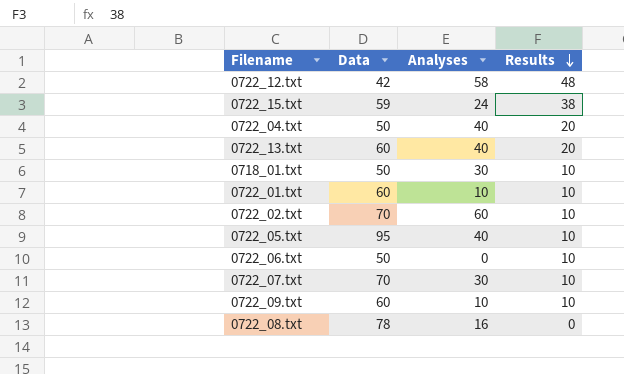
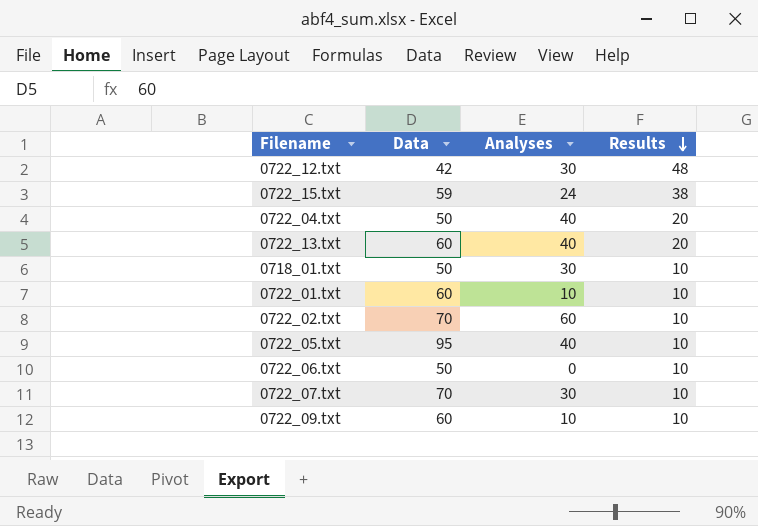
row 0722_08.txt: 78 | 16 | 0 -> none
0722_12.txt | Analyses: 58 -> 30

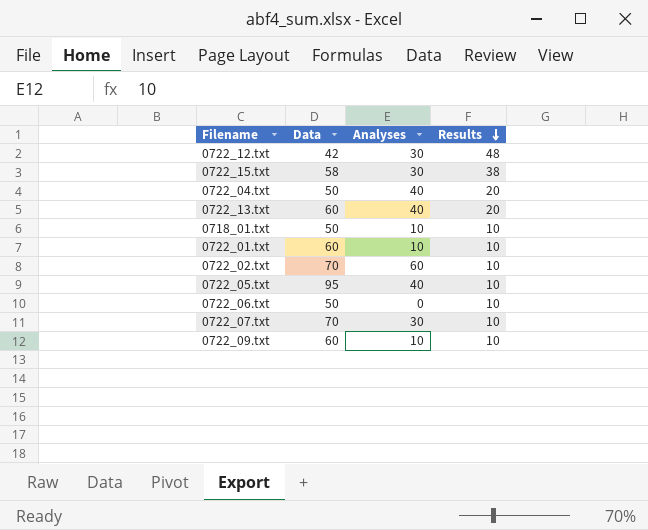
0722_15.txt | Data: 59 -> 58
0722_15.txt | Analyses: 24 -> 30
0718_01.txt | Analyses: 30 -> 10

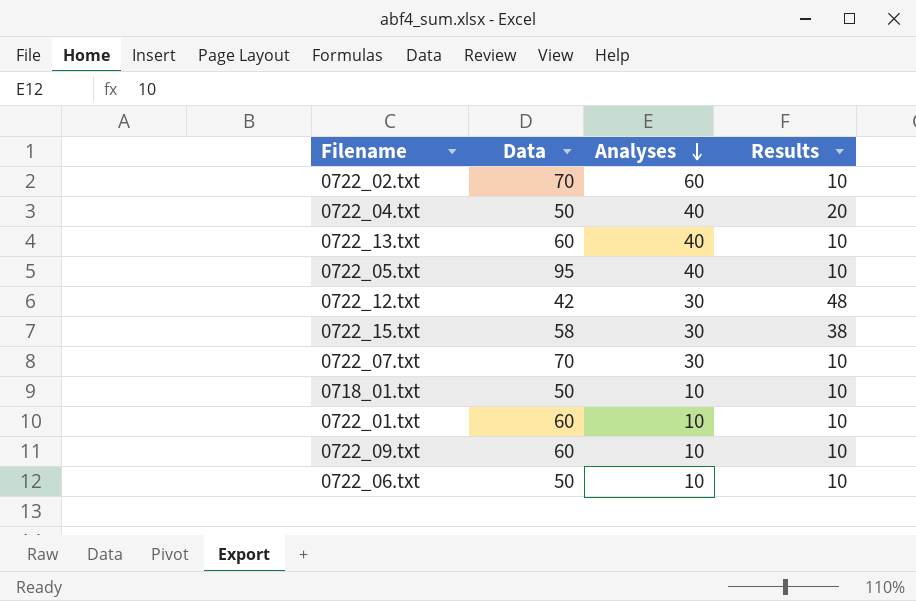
row order: Results descending -> Analyses descending
0722_13.txt | Results: 20 -> 10
0722_06.txt | Analyses: 0 -> 10

